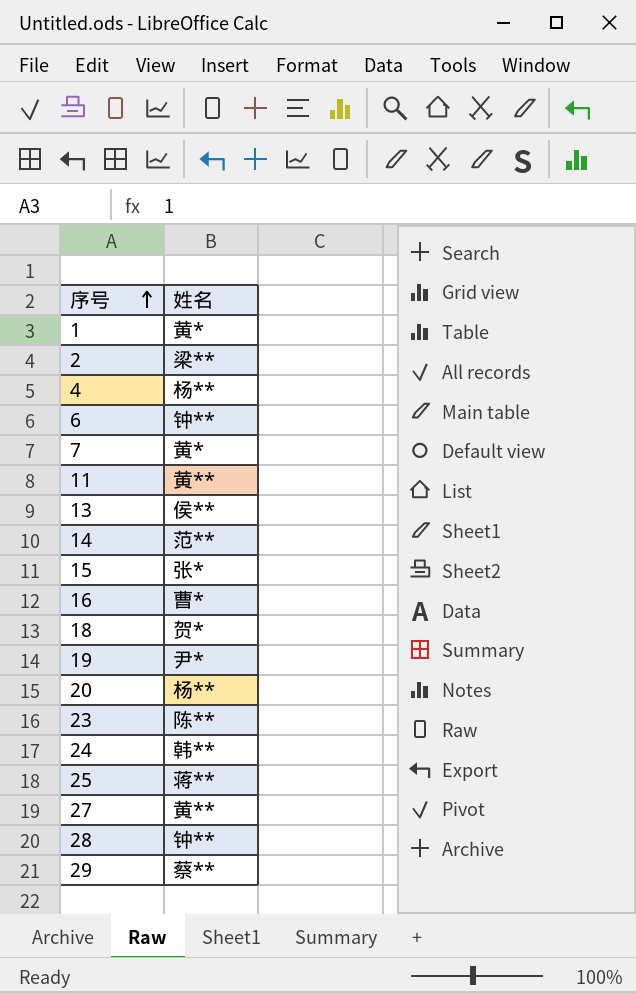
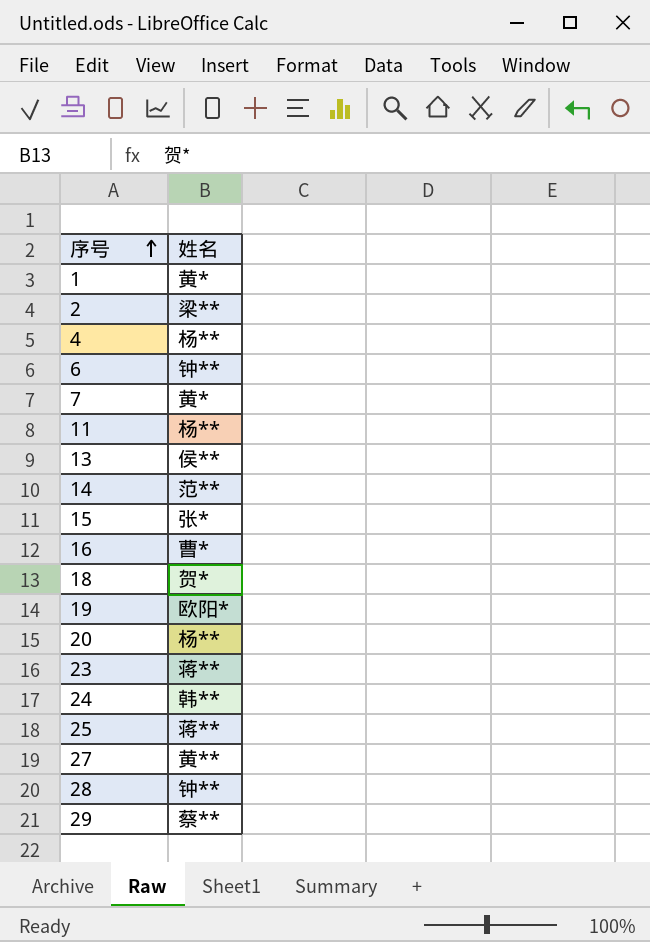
11 | 姓名: 黄** -> 杨**
19 | 姓名: 尹* -> 欧阳*
23 | 姓名: 陈** -> 蒋**

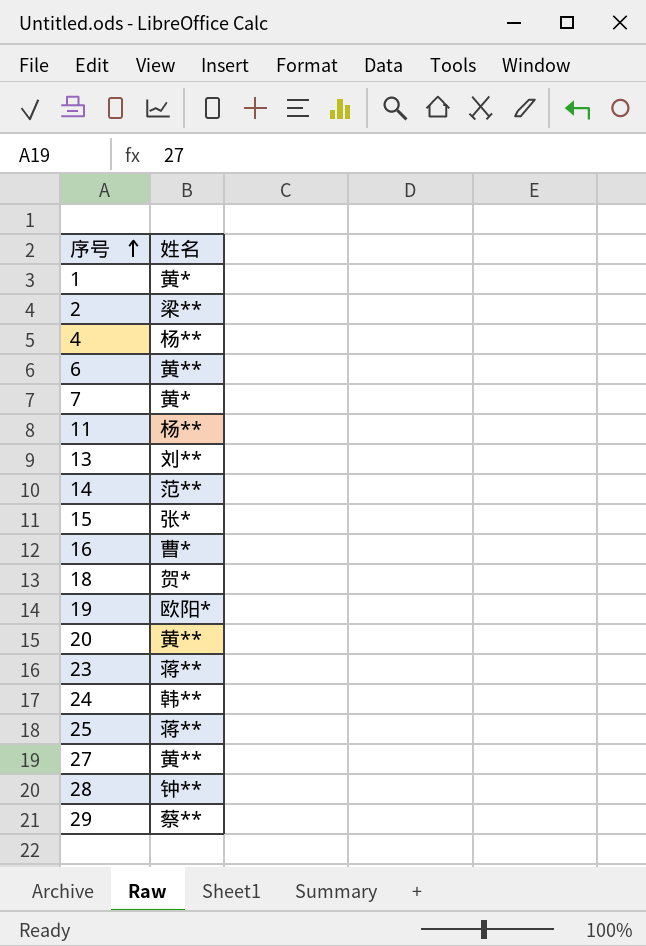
6 | 姓名: 钟** -> 黄**
13 | 姓名: 侯** -> 刘**
20 | 姓名: 杨** -> 黄**

